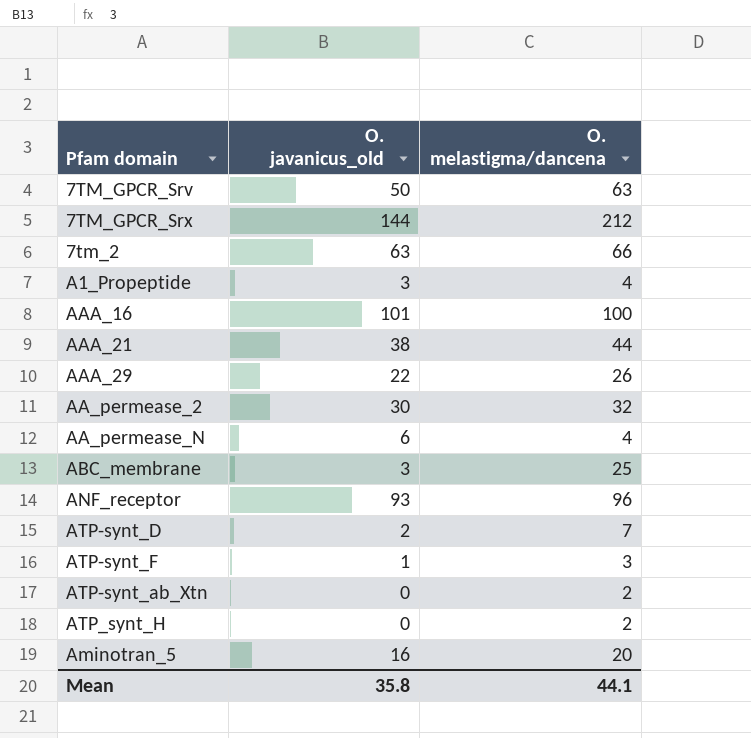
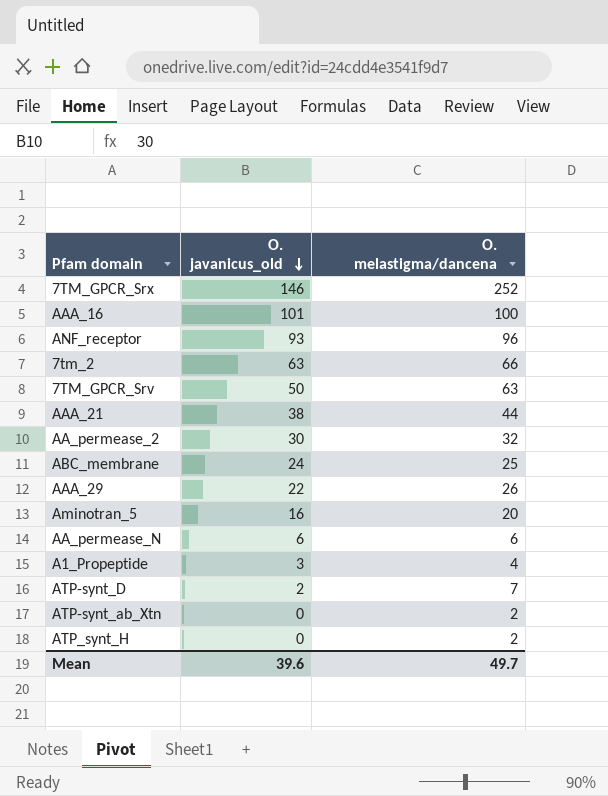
row order: none -> O. javanicus_old descending
row ATP-synt_F: 1 | 3 -> none
7TM_GPCR_Srx | O. javanicus_old: 144 -> 146
7TM_GPCR_Srx | O. melastigma/dancena: 212 -> 252
ABC_membrane | O. javanicus_old: 3 -> 24
AA_permease_N | O. melastigma/dancena: 4 -> 6
Mean | O. javanicus_old: 35.8 -> 39.6
Mean | O. melastigma/dancena: 44.1 -> 49.7

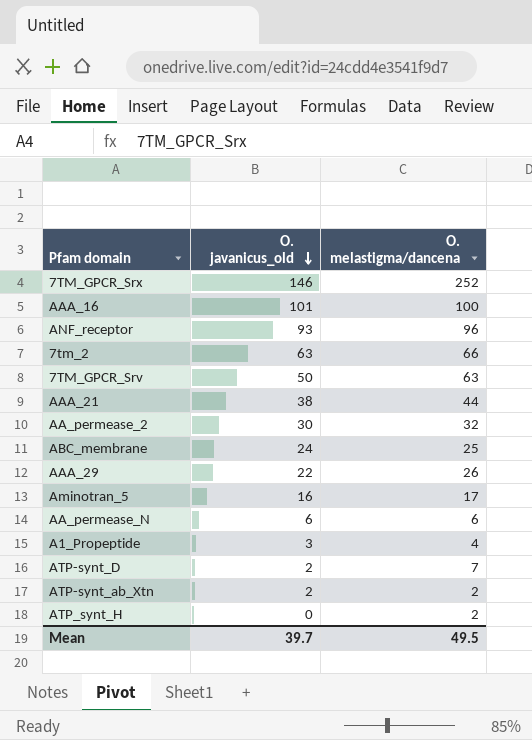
Aminotran_5 | O. melastigma/dancena: 20 -> 17
ATP-synt_ab_Xtn | O. javanicus_old: 0 -> 2
Mean | O. javanicus_old: 39.6 -> 39.7
Mean | O. melastigma/dancena: 49.7 -> 49.5

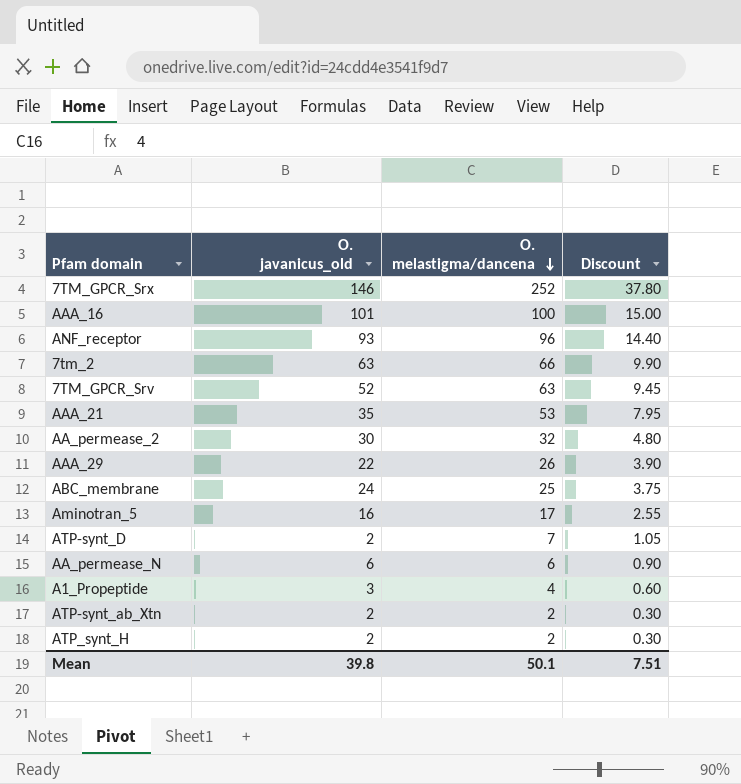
row order: O. javanicus_old descending -> O. melastigma/dancena descending
column Discount | formula: none -> [O. melastigma/dancena] * 0.15
7TM_GPCR_Srv | O. javanicus_old: 50 -> 52
AAA_21 | O. javanicus_old: 38 -> 35
AAA_21 | O. melastigma/dancena: 44 -> 53
ATP_synt_H | O. javanicus_old: 0 -> 2
Mean | O. javanicus_old: 39.7 -> 39.8
Mean | O. melastigma/dancena: 49.5 -> 50.1

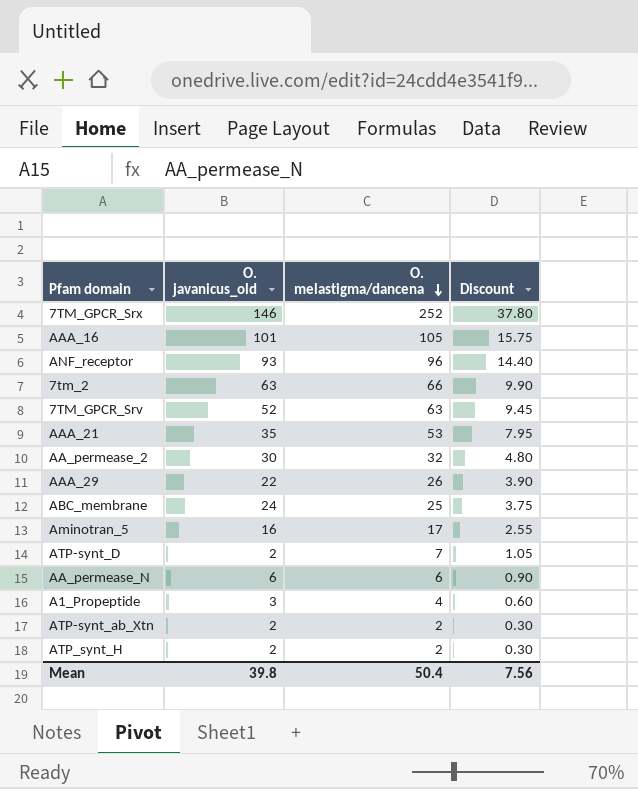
AAA_16 | O. melastigma/dancena: 100 -> 105
AAA_16 | Discount: 15.00 -> 15.75
Mean | O. melastigma/dancena: 50.1 -> 50.4
Mean | Discount: 7.51 -> 7.56

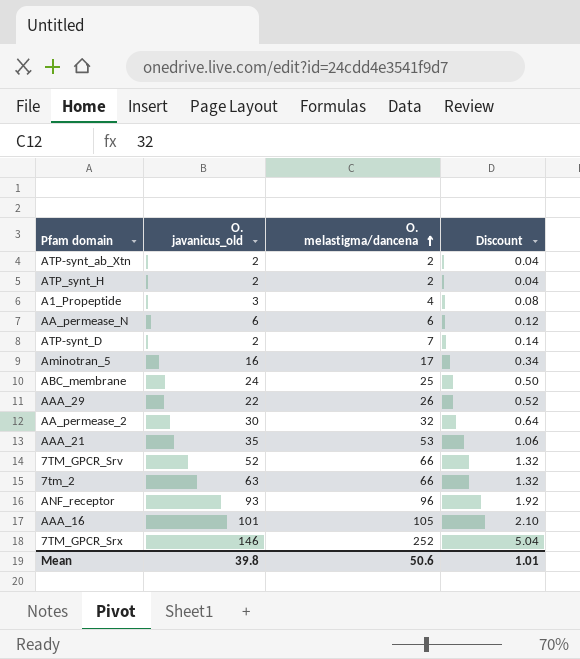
row order: O. melastigma/dancena descending -> O. melastigma/dancena ascending
column Discount | formula: [O. melastigma/dancena] * 0.15 -> [O. melastigma/dancena] * 0.02
7TM_GPCR_Srv | O. melastigma/dancena: 63 -> 66
Mean | O. melastigma/dancena: 50.4 -> 50.6
Mean | Discount: 7.56 -> 1.01

